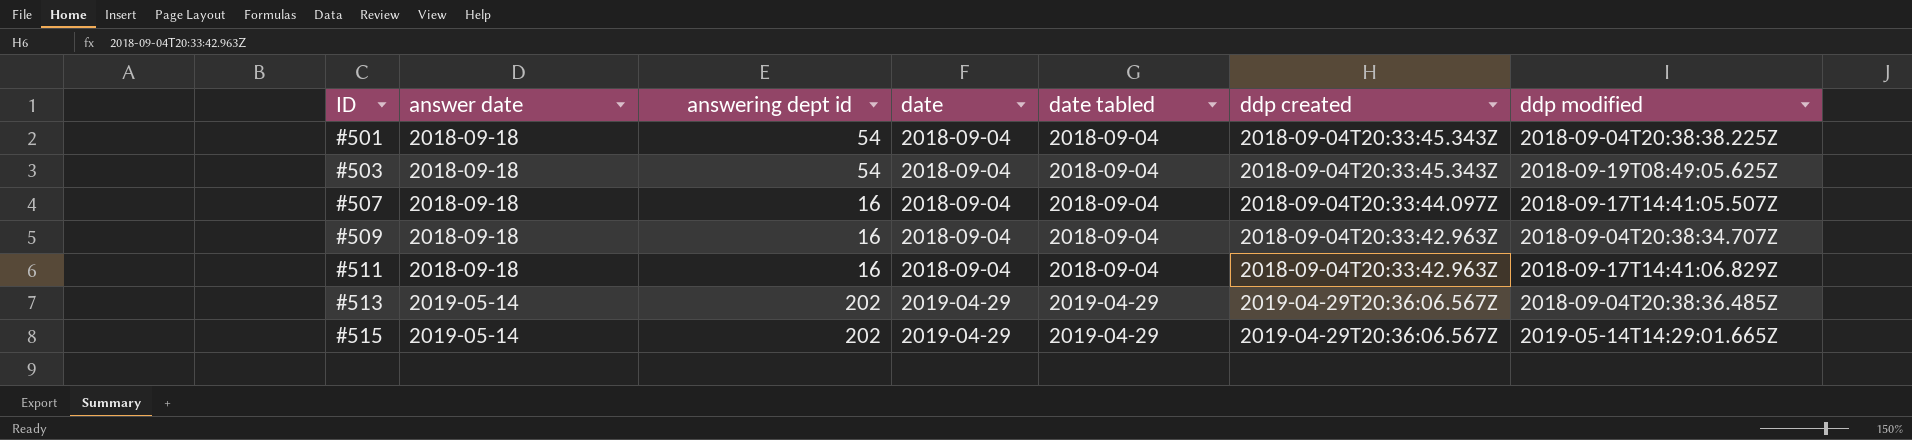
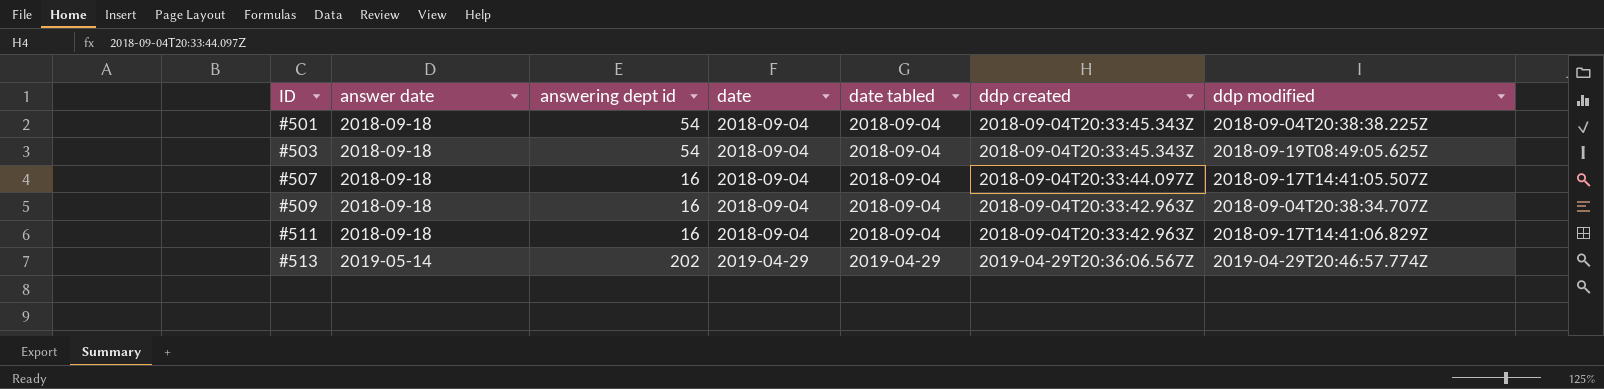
row #515: 2019-05-14 | 202 | 2019-04-29 | 2019-04-29 | 2019-04-29T20:36:06.567Z | 2019-05-14T14:29:01.665Z -> none
#513 | ddp modified: 2018-09-04T20:38:36.485Z -> 2019-04-29T20:46:57.774Z

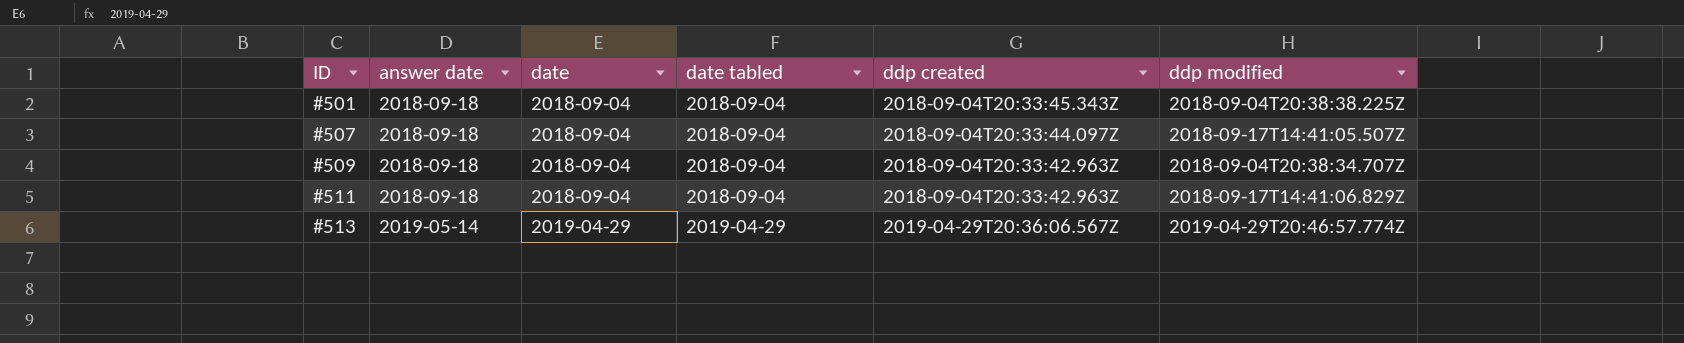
column answering dept id | position: 3 -> none
row #503: 2018-09-18 | 54 | 2018-09-04 | 2018-09-04 | 2018-09-04T20:33:45.343Z | 2018-09-19T08:49:05.625Z -> none

